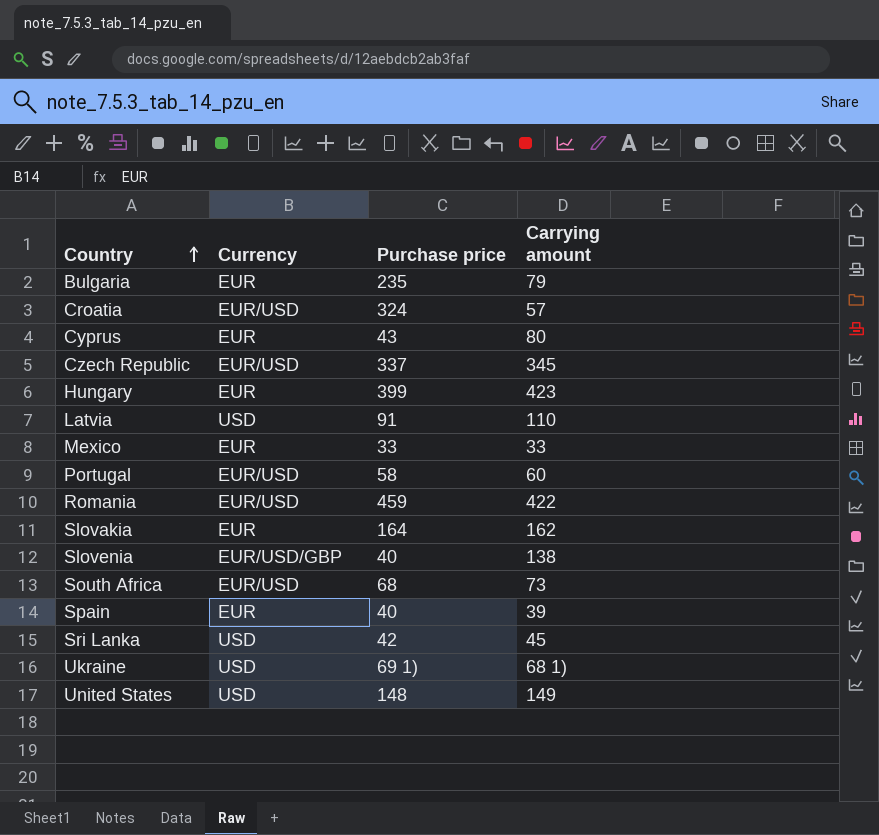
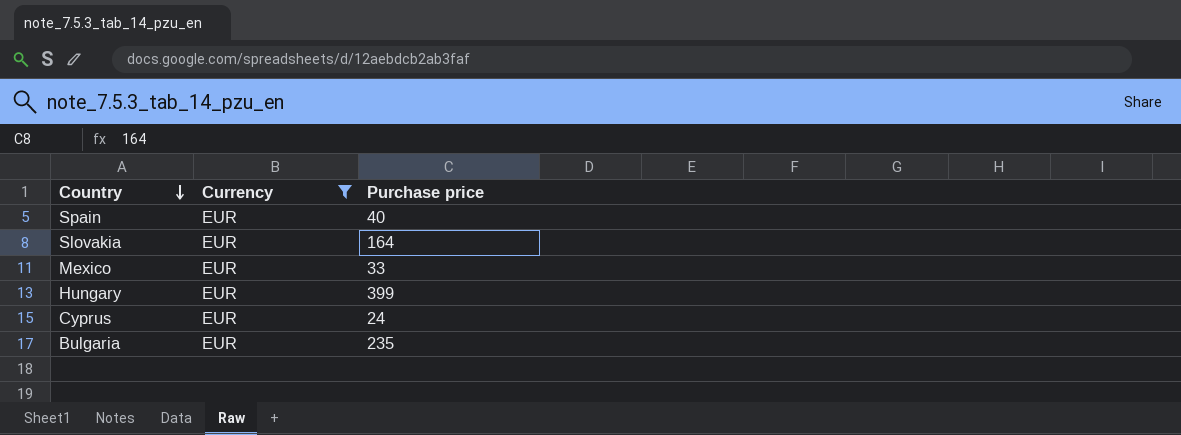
filter: none -> Currency = EUR
row order: Country ascending -> Country descending
column Carrying amount | position: 4 -> none
Cyprus | Purchase price: 43 -> 24

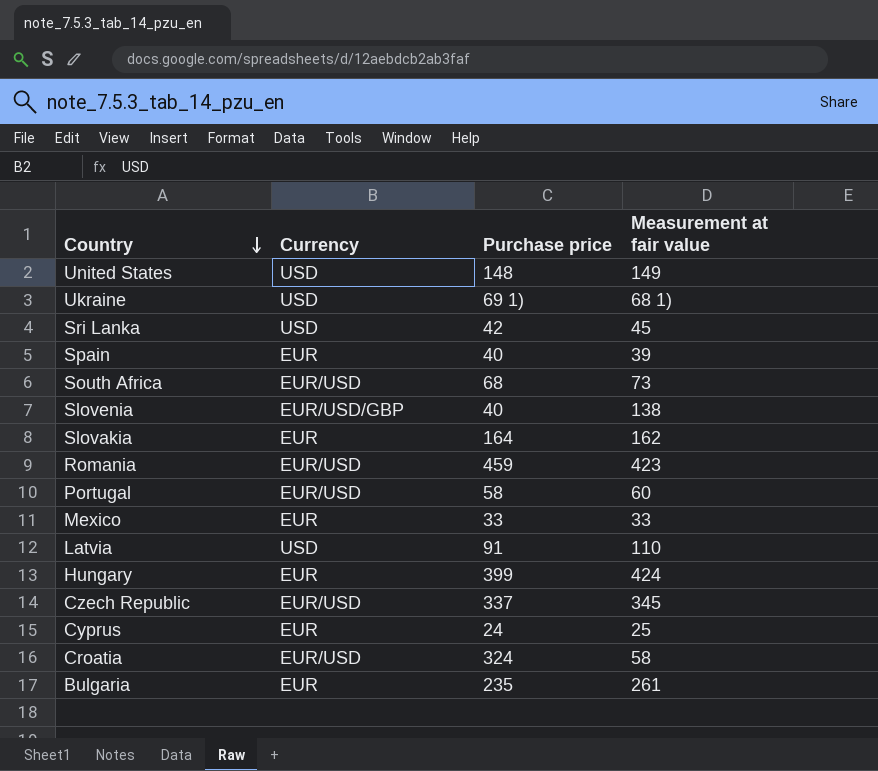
filter: Currency = EUR -> none
column Measurement at fair value | position: none -> 4

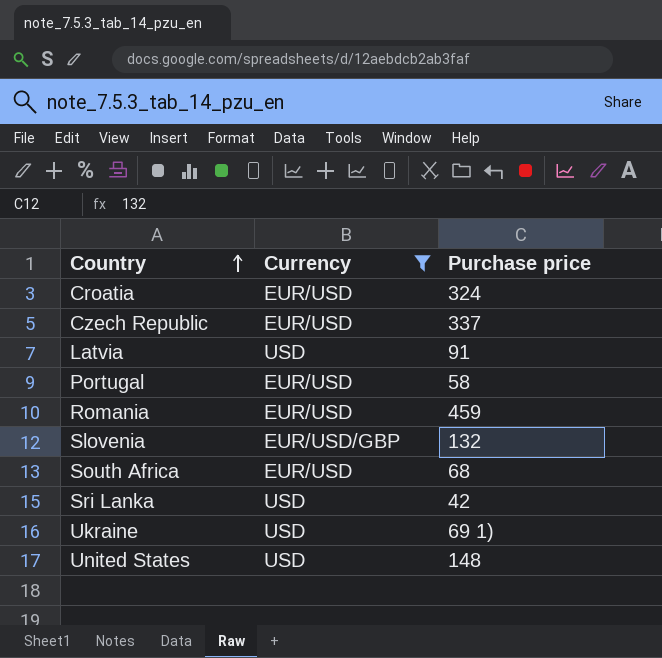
filter: none -> Currency != EUR
row order: Country descending -> Country ascending
column Measurement at fair value | position: 4 -> none
Slovenia | Purchase price: 40 -> 132

